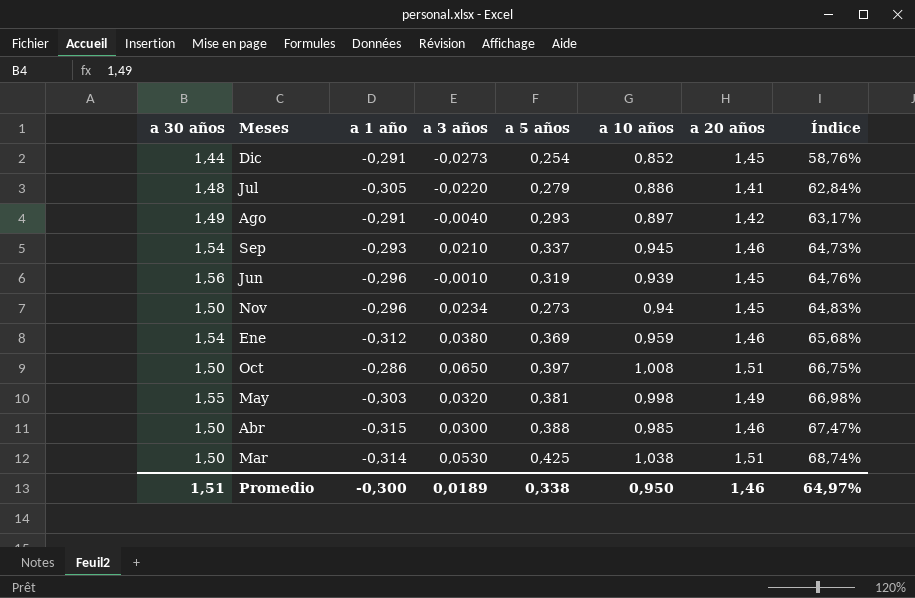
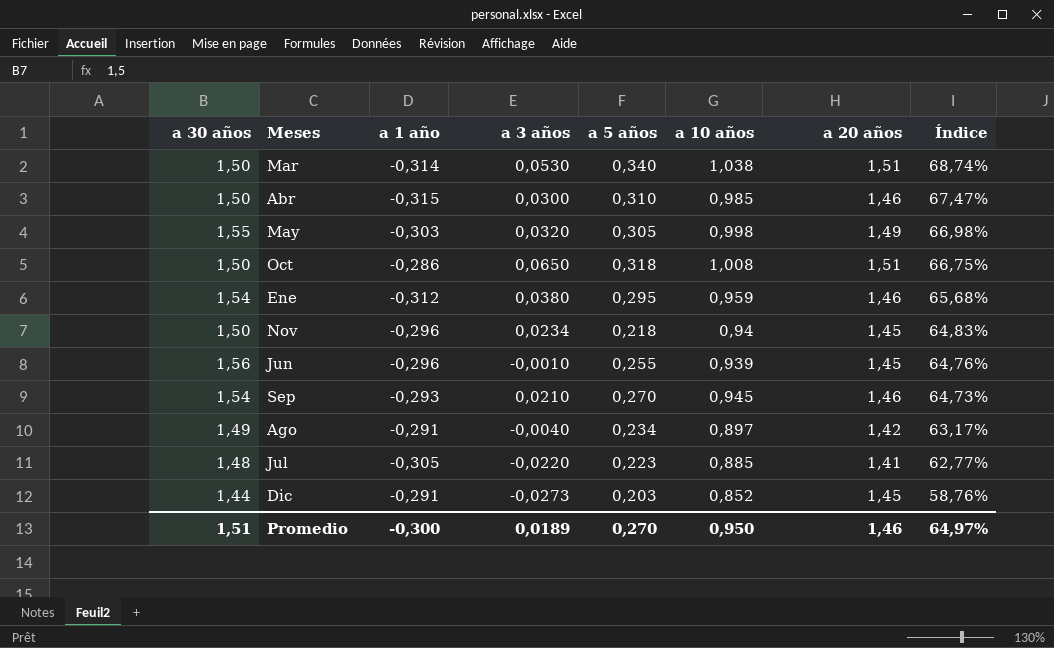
row order: Índice ascending -> Índice descending
Mar | a 5 años: 0,425 -> 0,340
Abr | a 5 años: 0,388 -> 0,310
May | a 5 años: 0,381 -> 0,305
Oct | a 5 años: 0,397 -> 0,318
Ene | a 5 años: 0,369 -> 0,295
Nov | a 5 años: 0,273 -> 0,218
Jun | a 5 años: 0,319 -> 0,255
Sep | a 5 años: 0,337 -> 0,270
Ago | a 5 años: 0,293 -> 0,234
Jul | a 5 años: 0,279 -> 0,223
Jul | a 10 años: 0,886 -> 0,885
Jul | Índice: 62,84% -> 62,77%
Dic | a 5 años: 0,254 -> 0,203
Promedio | a 5 años: 0,338 -> 0,270

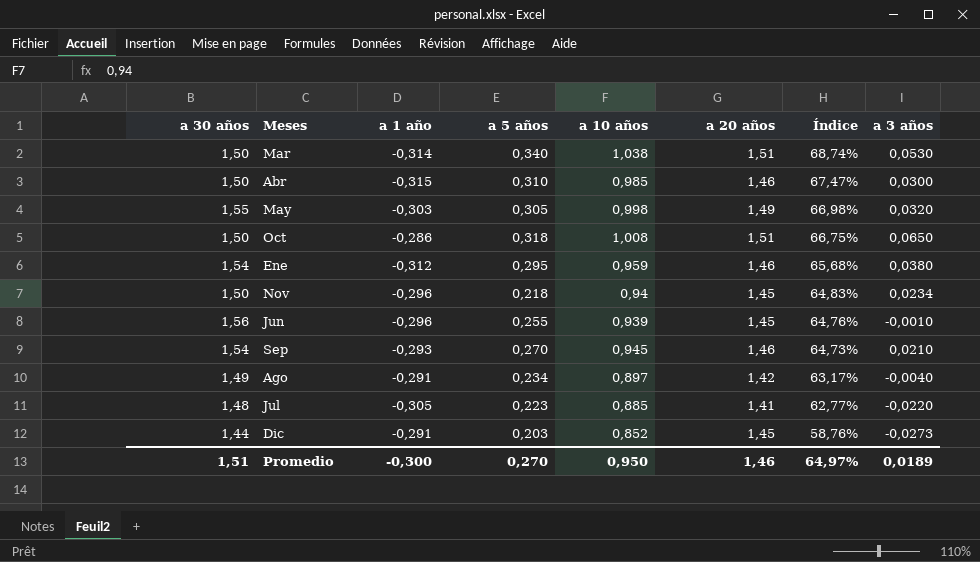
column a 3 años | position: 4 -> 8

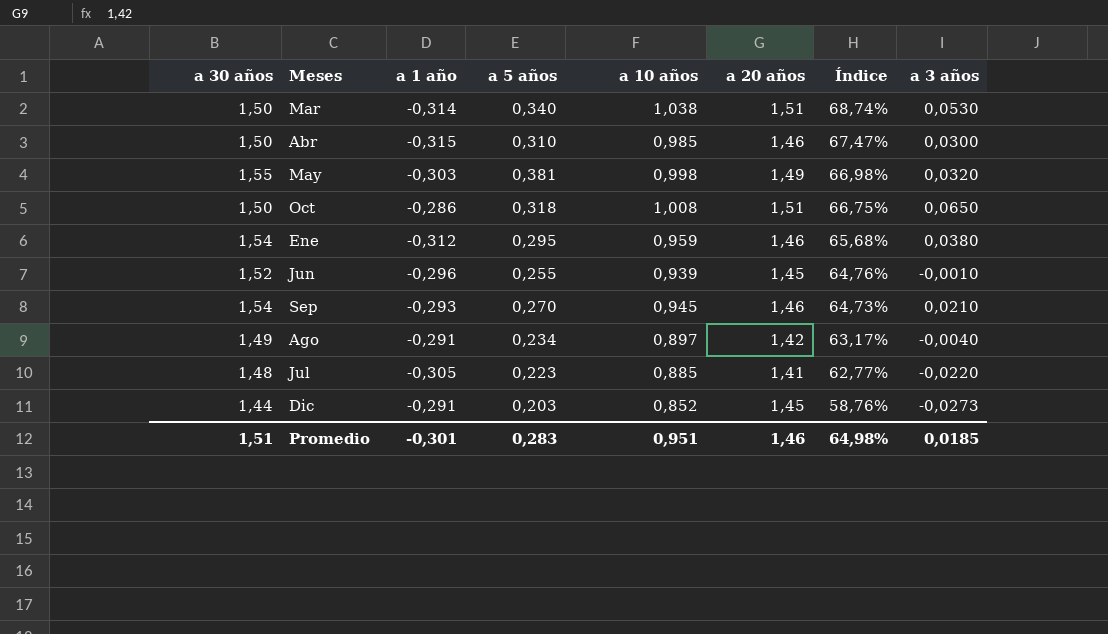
row Nov: 1,50 | -0,296 | 0,218 | 0,94 | 1,45 | 64,83% | 0,0234 -> none
May | a 5 años: 0,305 -> 0,381
Jun | a 30 años: 1,56 -> 1,52
Promedio | a 1 año: -0,300 -> -0,301
Promedio | a 5 años: 0,270 -> 0,283
Promedio | a 10 años: 0,950 -> 0,951
Promedio | Índice: 64,97% -> 64,98%
Promedio | a 3 años: 0,0189 -> 0,0185

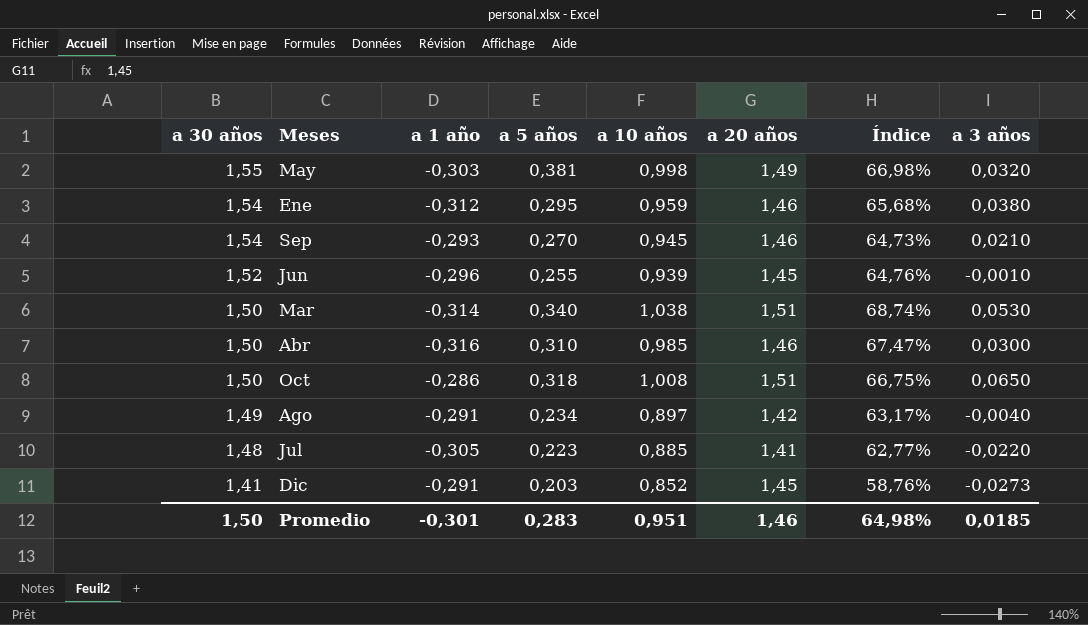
row order: Índice descending -> a 30 años descending
Abr | a 1 año: -0,315 -> -0,316
Dic | a 30 años: 1,44 -> 1,41
Promedio | a 30 años: 1,51 -> 1,50

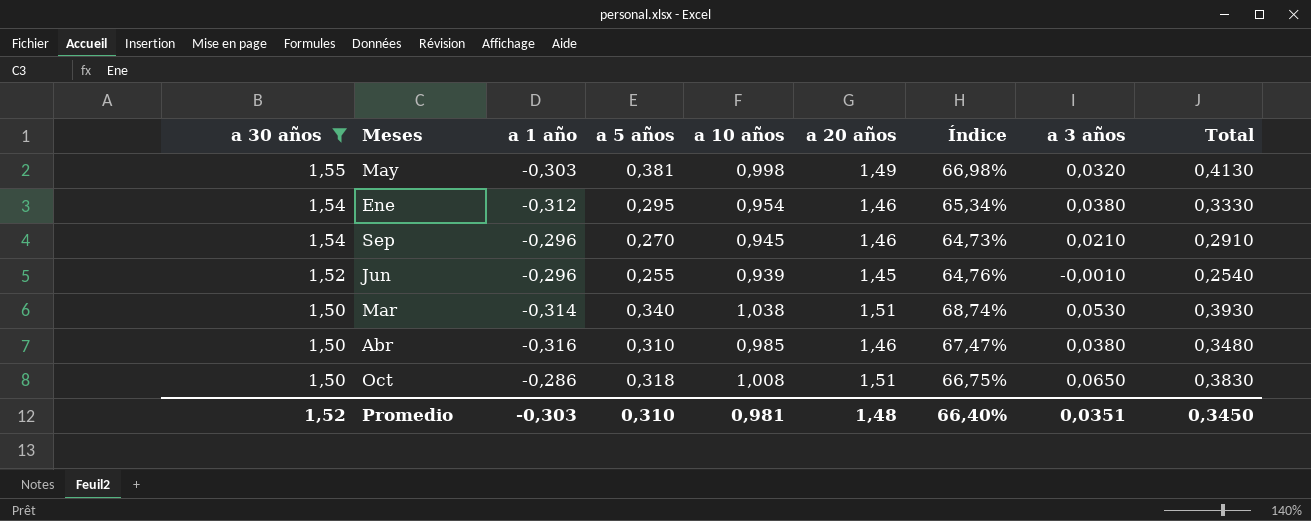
filter: none -> a 30 años >= 1,50
column Total | formula: none -> [a 5 años] + [a 3 años]
Ene | a 10 años: 0,959 -> 0,954
Ene | Índice: 65,68% -> 65,34%
Sep | a 1 año: -0,293 -> -0,296
Abr | a 3 años: 0,0300 -> 0,0380
Promedio | a 30 años: 1,50 -> 1,52
Promedio | a 1 año: -0,301 -> -0,303
Promedio | a 5 años: 0,283 -> 0,310
Promedio | a 10 años: 0,951 -> 0,981
Promedio | a 20 años: 1,46 -> 1,48
Promedio | Índice: 64,98% -> 66,40%
Promedio | a 3 años: 0,0185 -> 0,0351

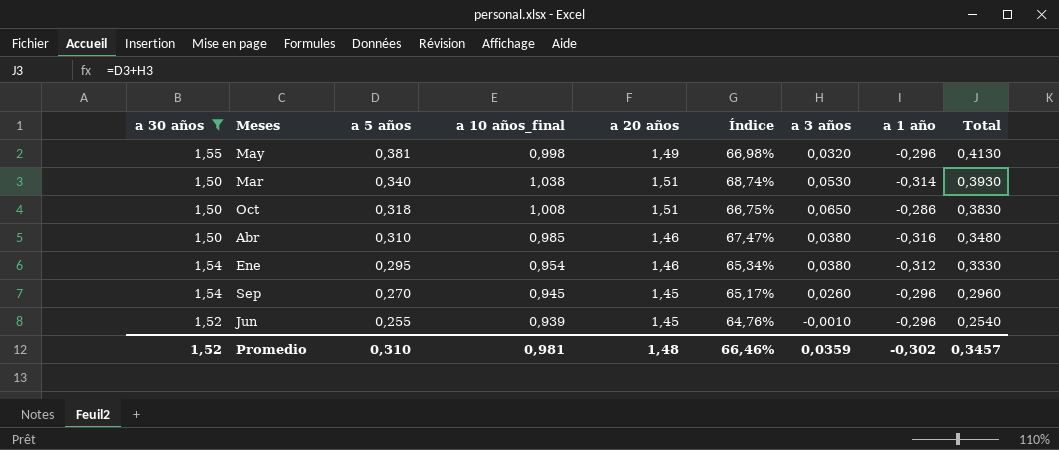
row order: a 30 años descending -> a 5 años descending
column name: a 10 años -> a 10 años_final
column a 1 año | position: 3 -> 8
May | a 1 año: -0,303 -> -0,296
Sep | a 20 años: 1,46 -> 1,45
Sep | Índice: 64,73% -> 65,17%
Sep | a 3 años: 0,0210 -> 0,0260
Sep | Total: 0,2910 -> 0,2960
Promedio | Índice: 66,40% -> 66,46%
Promedio | a 3 años: 0,0351 -> 0,0359
Promedio | a 1 año: -0,303 -> -0,302
Promedio | Total: 0,3450 -> 0,3457

